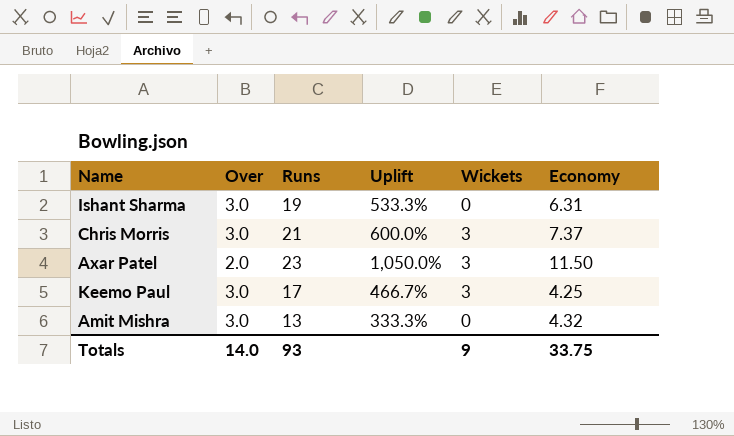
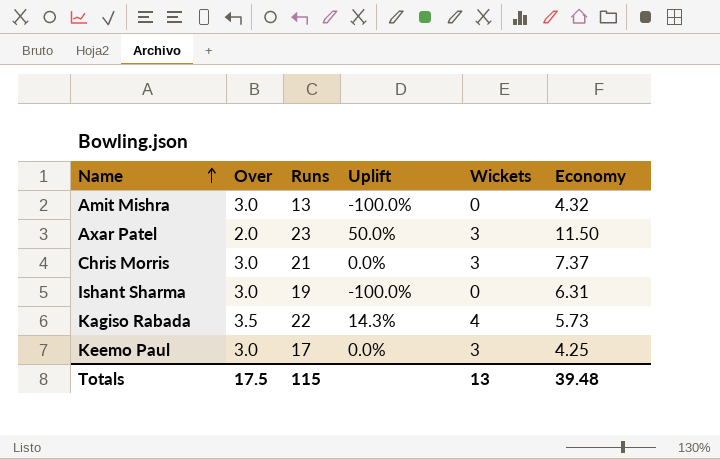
row order: none -> Name ascending
column Uplift | formula: ([Runs] - [Over]) / [Over] -> ([Wickets] - [Over]) / [Over]
row Kagiso Rabada: none -> 3.5 | 22 | 14.3% | 4 | 5.73
Totals | Over: 14.0 -> 17.5
Totals | Runs: 93 -> 115
Totals | Wickets: 9 -> 13
Totals | Economy: 33.75 -> 39.48

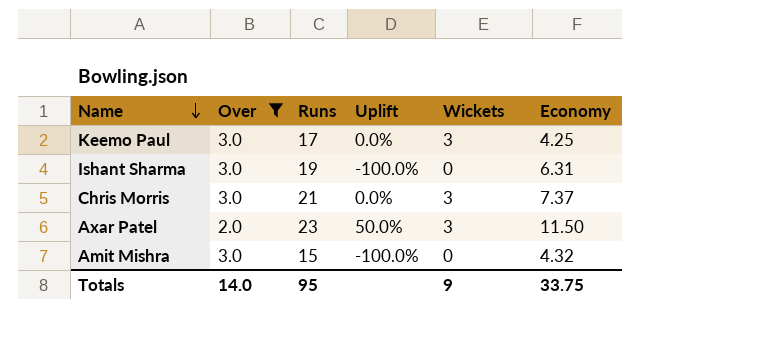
filter: none -> Over != 3.5
row order: Name ascending -> Name descending
Amit Mishra | Runs: 13 -> 15
Totals | Over: 17.5 -> 14.0
Totals | Runs: 115 -> 95
Totals | Wickets: 13 -> 9
Totals | Economy: 39.48 -> 33.75

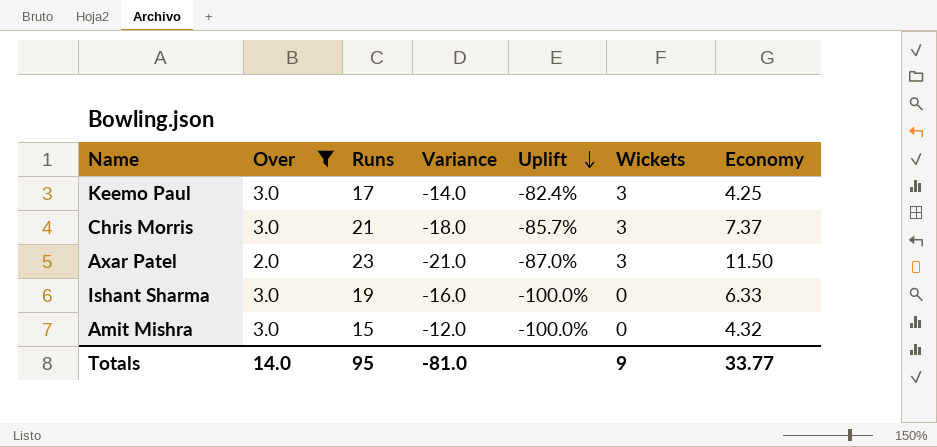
row order: Name descending -> Uplift descending
column Variance | formula: none -> [Over] - [Runs]
column Uplift | formula: ([Wickets] - [Over]) / [Over] -> ([Wickets] - [Runs]) / [Runs]
Ishant Sharma | Economy: 6.31 -> 6.33
Totals | Economy: 33.75 -> 33.77

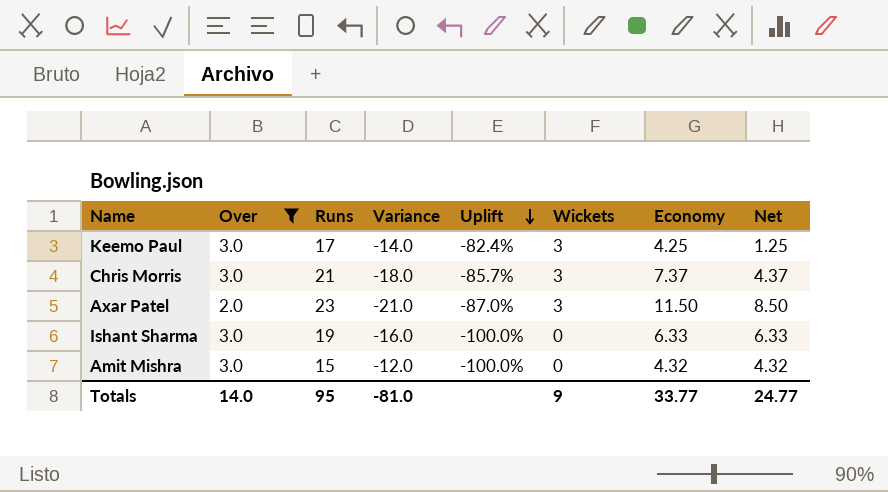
column Net | formula: none -> [Economy] - [Wickets]

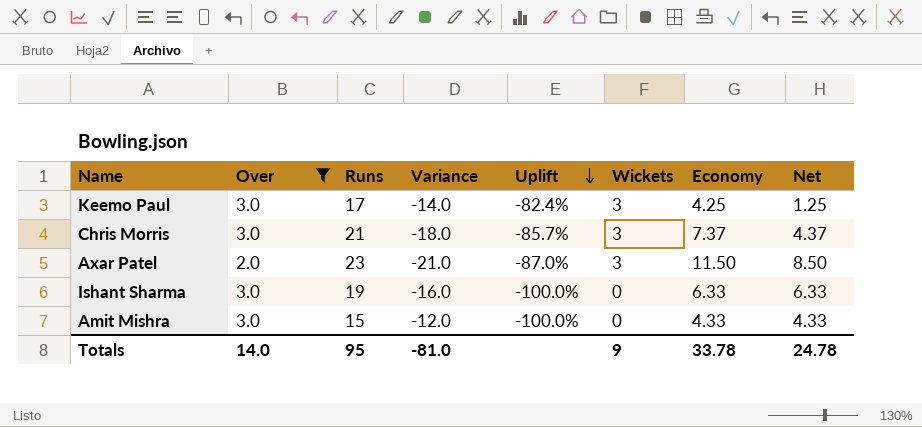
Amit Mishra | Economy: 4.32 -> 4.33
Amit Mishra | Net: 4.32 -> 4.33
Totals | Economy: 33.77 -> 33.78
Totals | Net: 24.77 -> 24.78

